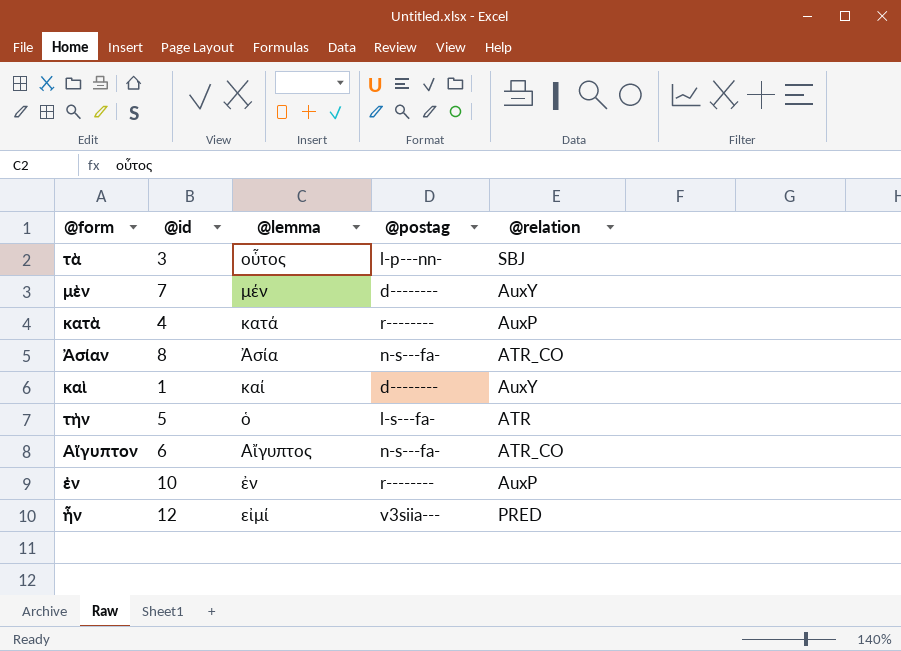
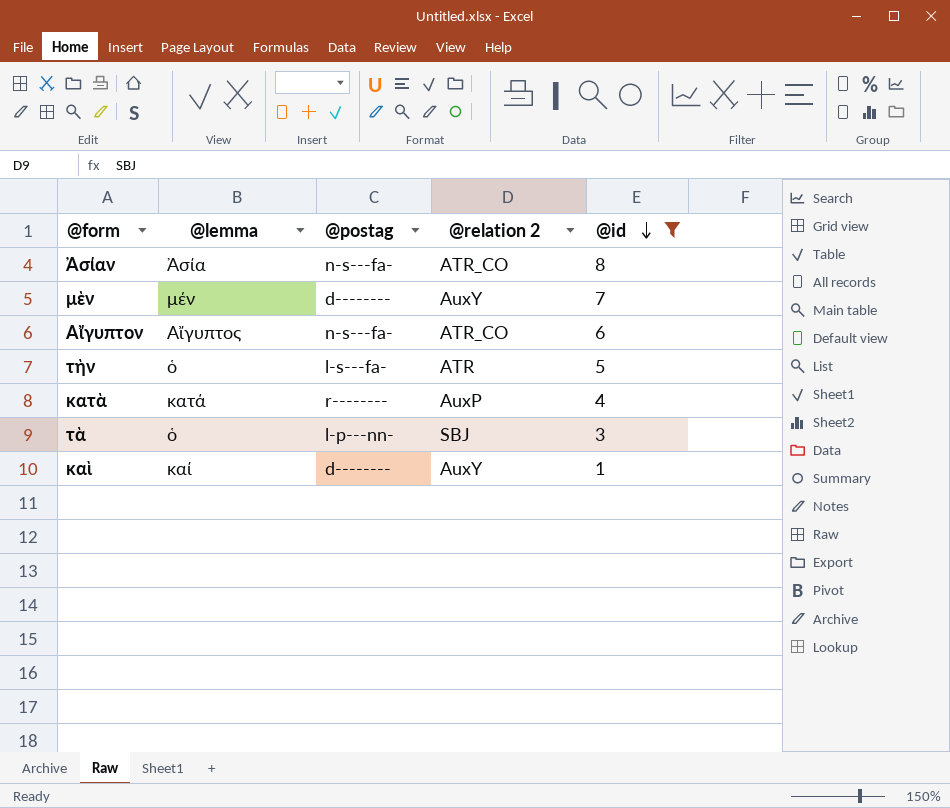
filter: none -> @id <= 8
row order: none -> @id descending
column name: @relation -> @relation 2
column @id | position: 2 -> 5
τὰ | @lemma: οὗτος -> ὁ

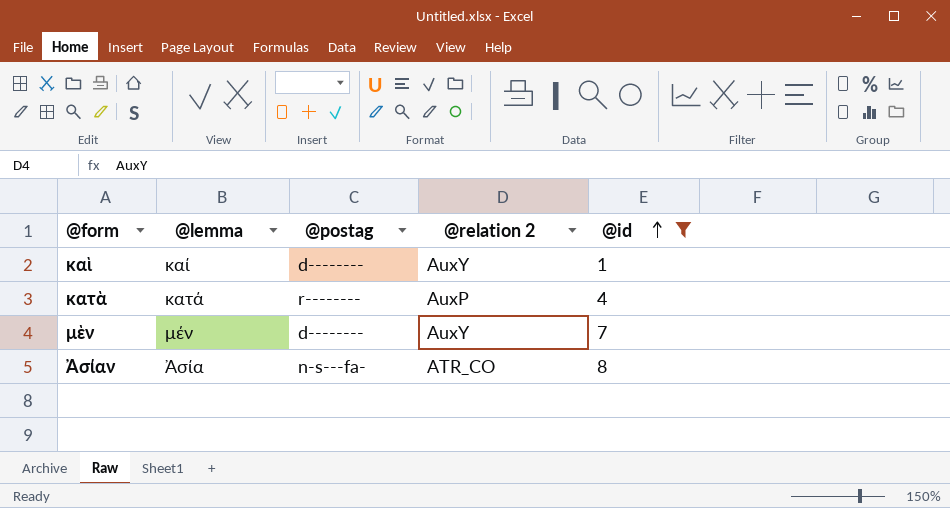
row order: @id descending -> @id ascending
row Αἴγυπτον: Αἴγυπτος | n-s---fa- | ATR_CO | 6 -> none
row τὴν: ὁ | l-s---fa- | ATR | 5 -> none
row τὰ: ὁ | l-p---nn- | SBJ | 3 -> none

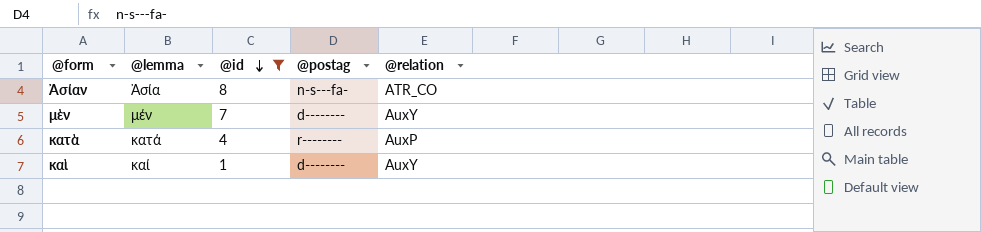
row order: @id ascending -> @id descending
column @id | position: 5 -> 3
column name: @relation 2 -> @relation

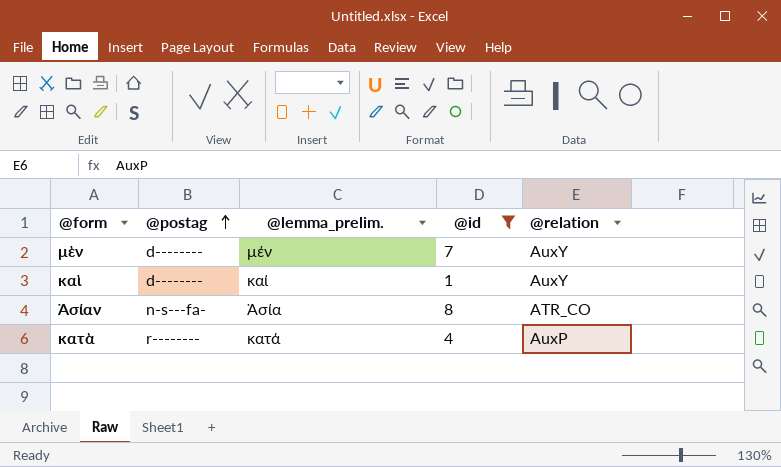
row order: @id descending -> @postag ascending
column @postag | position: 4 -> 2
column name: @lemma -> @lemma_prelim.

